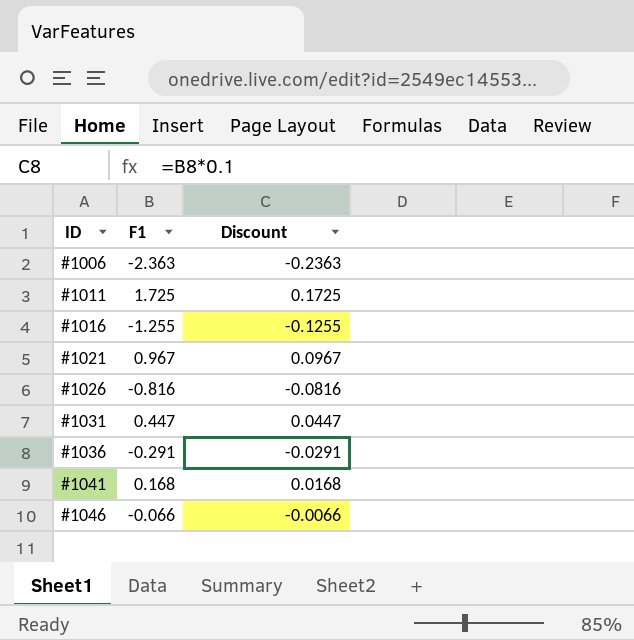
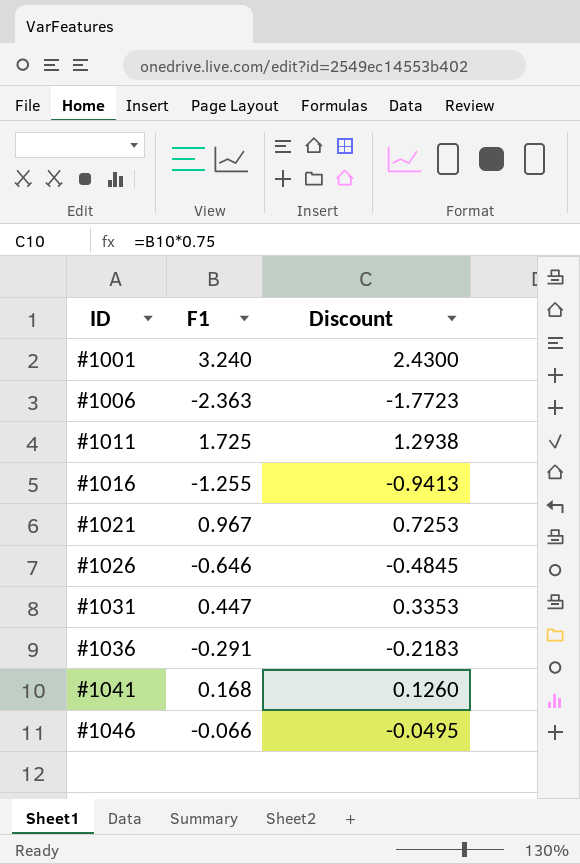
column Discount | formula: [F1] * 0.1 -> [F1] * 0.75
row #1001: none -> 3.240 | 2.4300
#1026 | F1: -0.816 -> -0.646

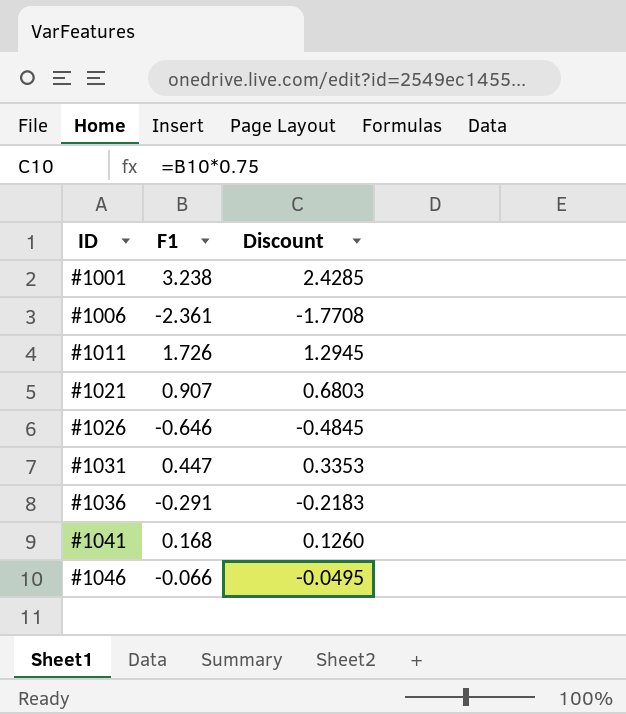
row #1016: -1.255 | -0.9413 -> none
#1001 | F1: 3.240 -> 3.238
#1001 | Discount: 2.4300 -> 2.4285
#1006 | F1: -2.363 -> -2.361
#1006 | Discount: -1.7723 -> -1.7708
#1011 | F1: 1.725 -> 1.726
#1011 | Discount: 1.2938 -> 1.2945
#1021 | F1: 0.967 -> 0.907
#1021 | Discount: 0.7253 -> 0.6803

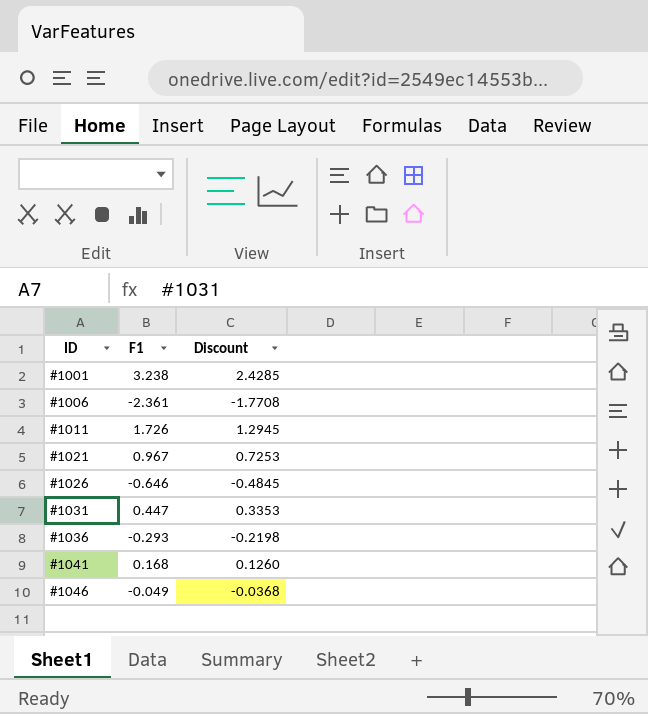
#1021 | F1: 0.907 -> 0.967
#1021 | Discount: 0.6803 -> 0.7253
#1036 | F1: -0.291 -> -0.293
#1036 | Discount: -0.2183 -> -0.2198
#1046 | F1: -0.066 -> -0.049
#1046 | Discount: -0.0495 -> -0.0368

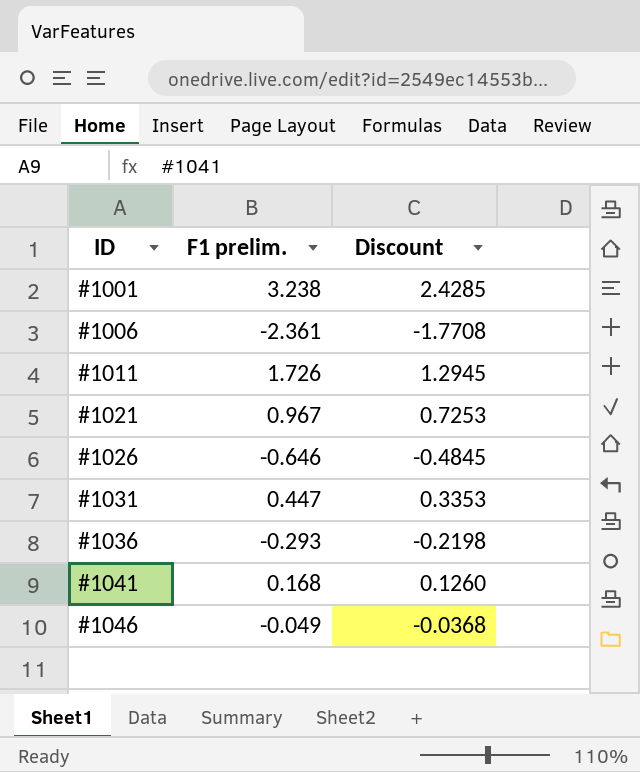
column name: F1 -> F1 prelim.

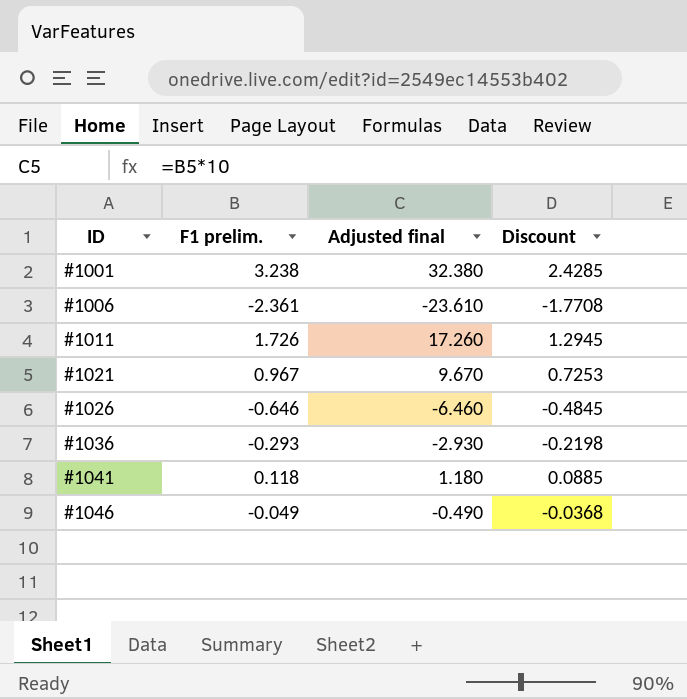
column Adjusted final | formula: none -> [F1 prelim.] * 10
row #1031: 0.447 | 0.3353 -> none
#1041 | F1 prelim.: 0.168 -> 0.118
#1041 | Discount: 0.1260 -> 0.0885

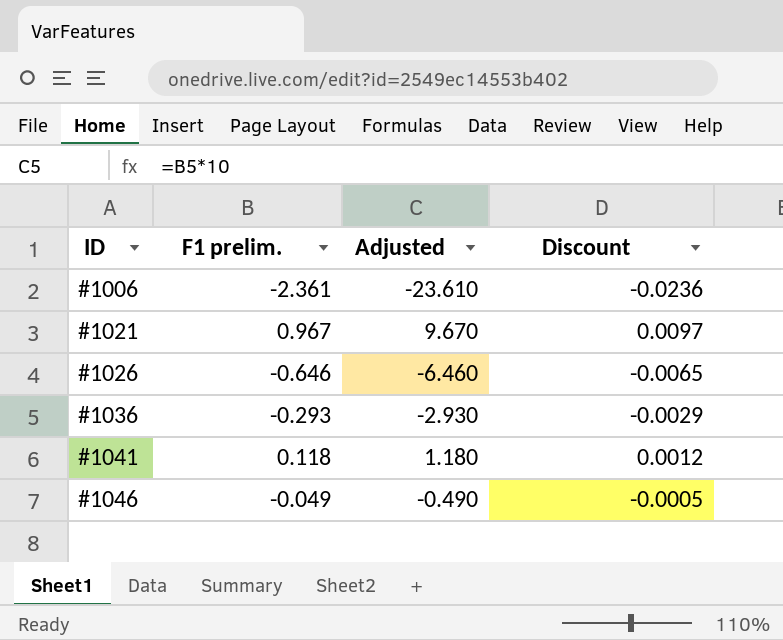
column name: Adjusted final -> Adjusted
column Discount | formula: [F1 prelim.] * 0.75 -> [F1 prelim.] * 0.01
row #1001: 3.238 | 32.380 | 2.4285 -> none
row #1011: 1.726 | 17.260 | 1.2945 -> none

